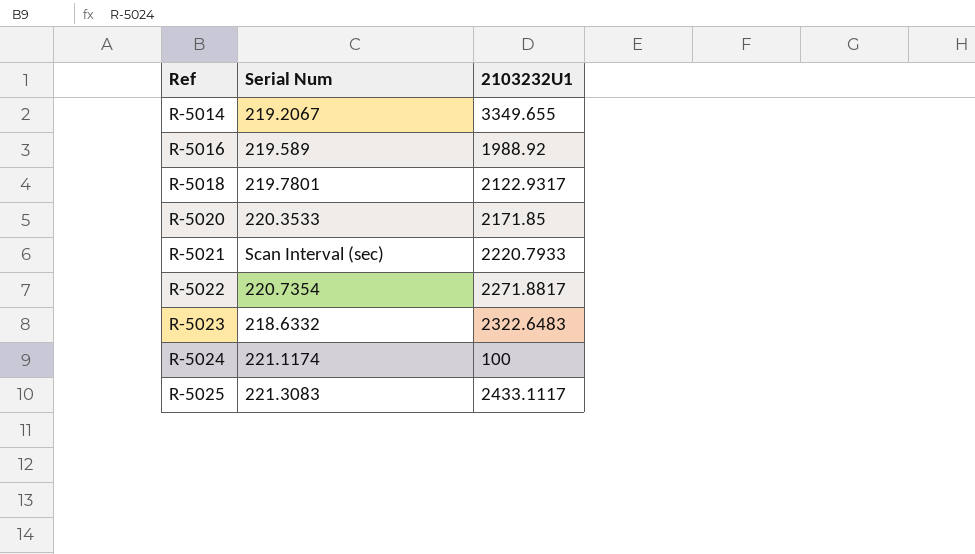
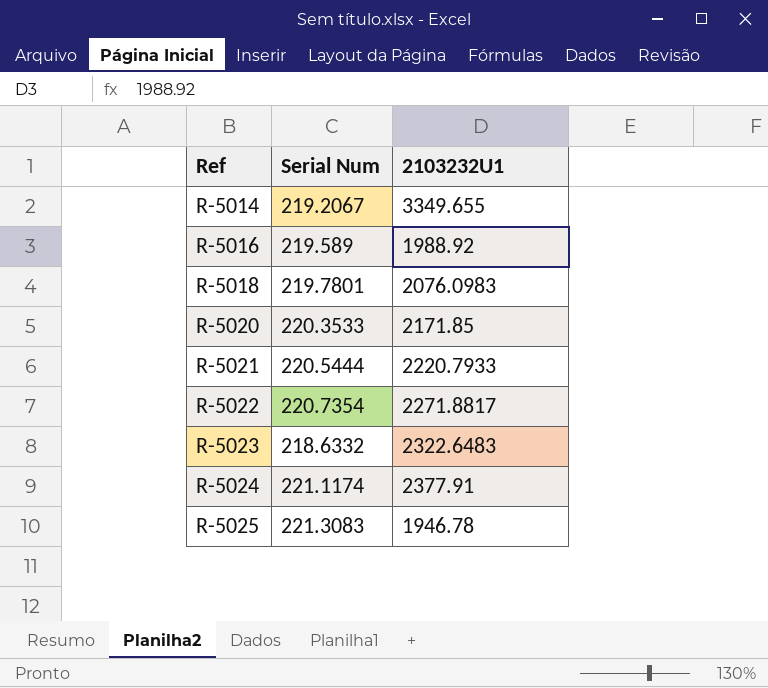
R-5018 | 2103232U1: 2122.9317 -> 2076.0983
R-5021 | Serial Num: Scan Interval (sec) -> 220.5444
R-5024 | 2103232U1: 100 -> 2377.91
R-5025 | 2103232U1: 2433.1117 -> 1946.78

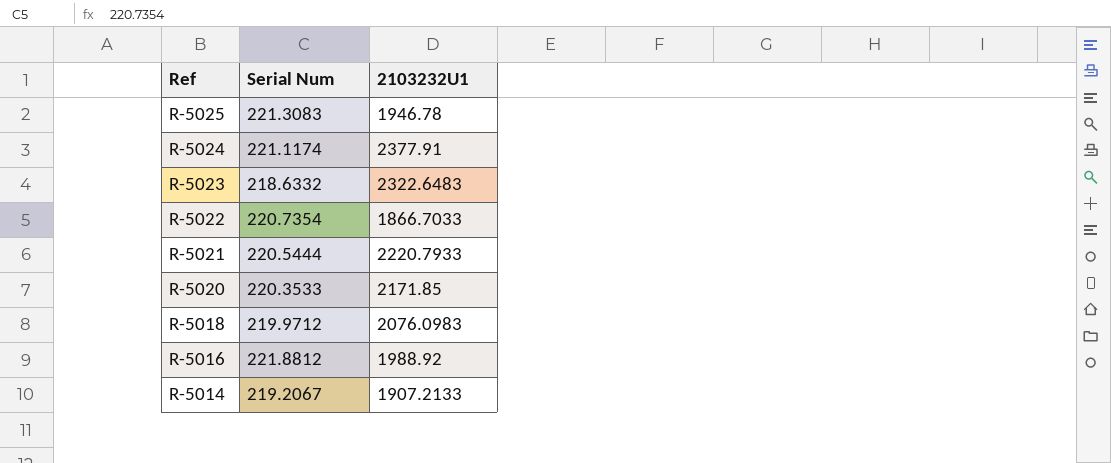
row order: Ref ascending -> Ref descending
R-5022 | 2103232U1: 2271.8817 -> 1866.7033
R-5018 | Serial Num: 219.7801 -> 219.9712
R-5016 | Serial Num: 219.589 -> 221.8812
R-5014 | 2103232U1: 3349.655 -> 1907.2133

